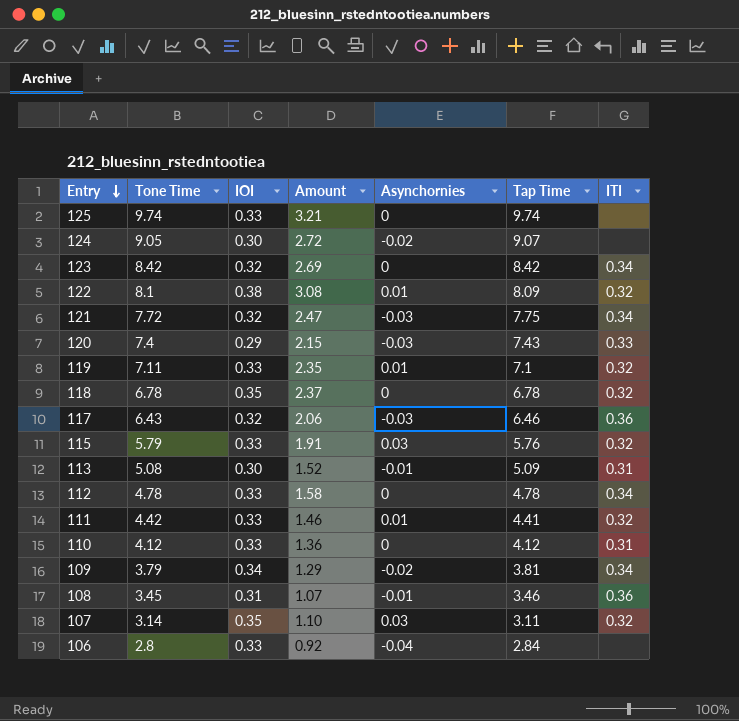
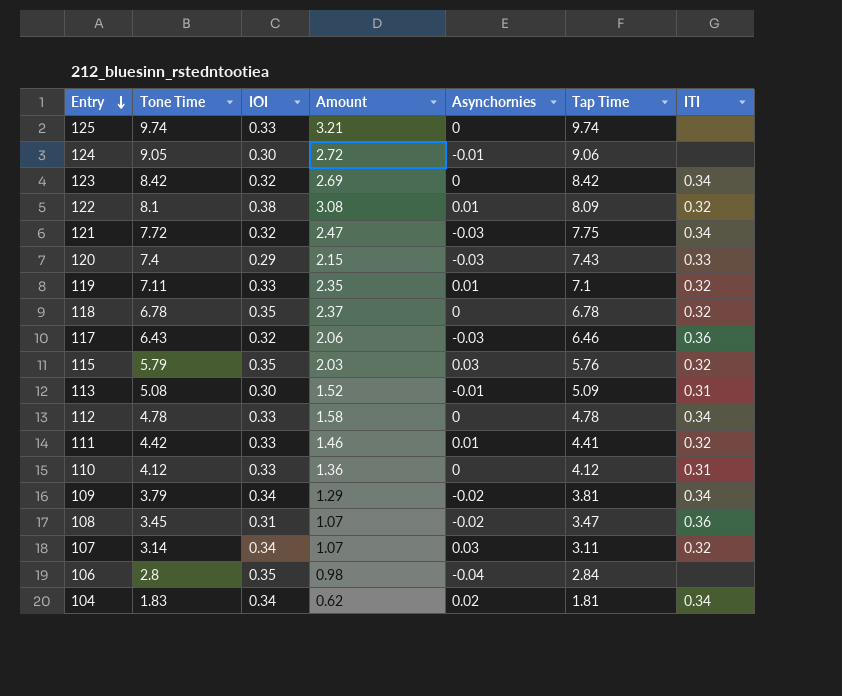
124 | Asynchornies: -0.02 -> -0.01
124 | Tap Time: 9.07 -> 9.06
115 | IOI: 0.33 -> 0.35
115 | Amount: 1.91 -> 2.03
108 | Asynchornies: -0.01 -> -0.02
108 | Tap Time: 3.46 -> 3.47
107 | IOI: 0.35 -> 0.34
107 | Amount: 1.10 -> 1.07
106 | IOI: 0.33 -> 0.35
106 | Amount: 0.92 -> 0.98
row 104: none -> 1.83 | 0.34 | 0.62 | 0.02 | 1.81 | 0.34

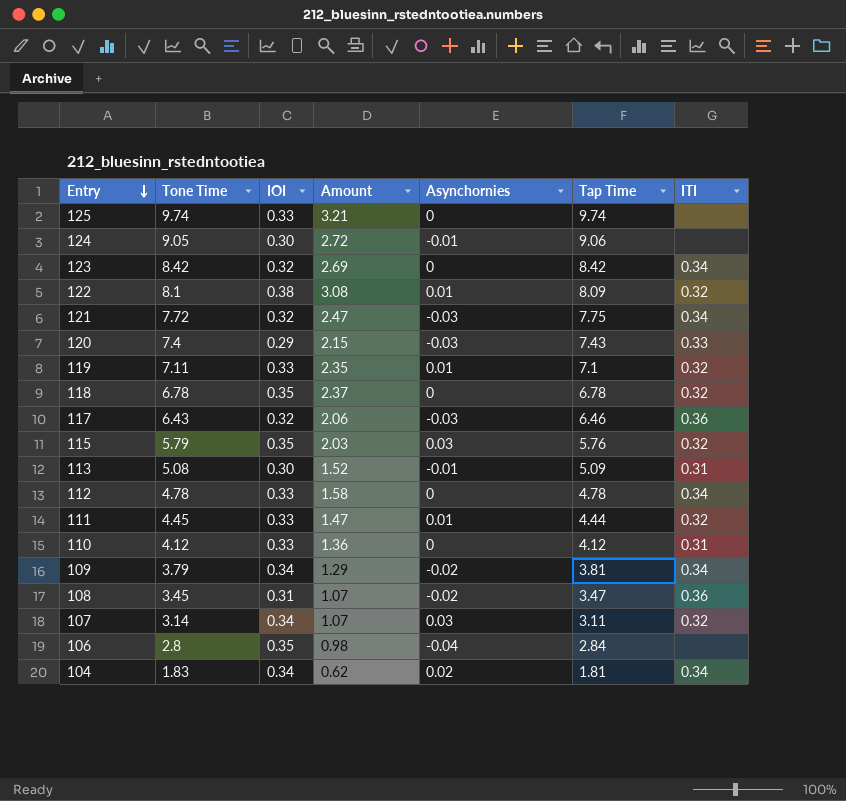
111 | Tone Time: 4.42 -> 4.45
111 | Amount: 1.46 -> 1.47
111 | Tap Time: 4.41 -> 4.44

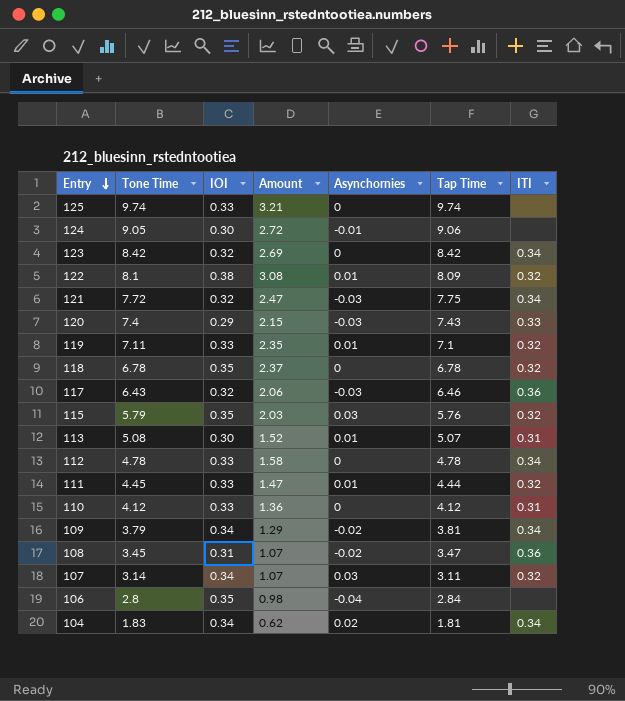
113 | Asynchornies: -0.01 -> 0.01
113 | Tap Time: 5.09 -> 5.07

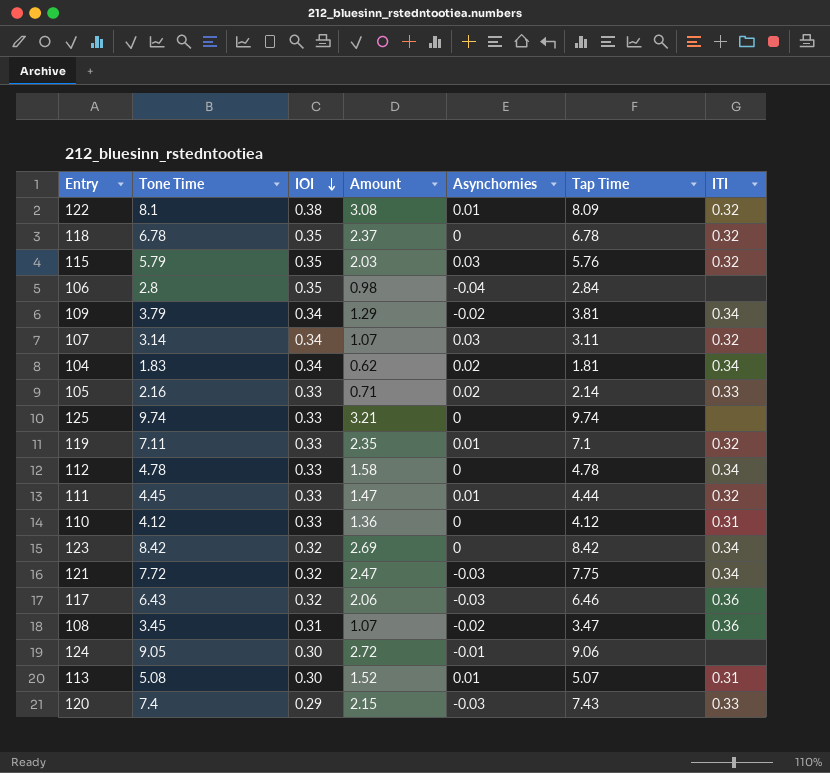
row order: Entry descending -> IOI descending
row 105: none -> 2.16 | 0.33 | 0.71 | 0.02 | 2.14 | 0.33

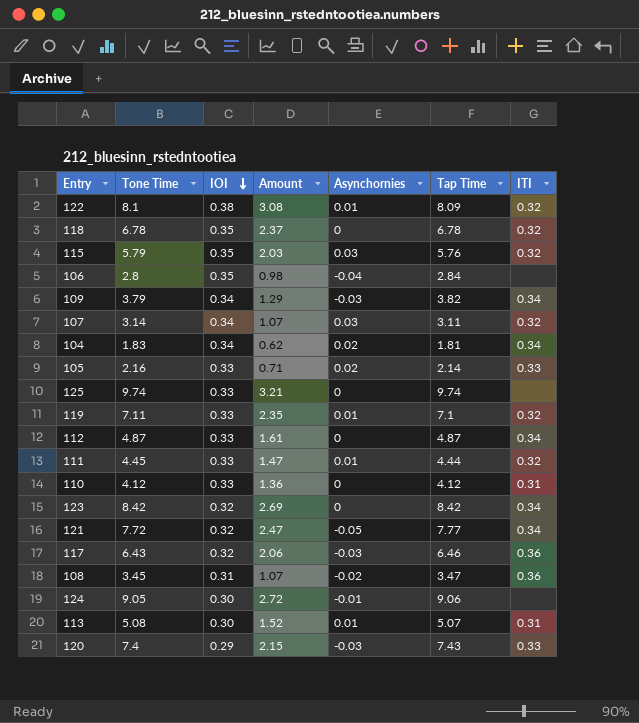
109 | Asynchornies: -0.02 -> -0.03
109 | Tap Time: 3.81 -> 3.82
112 | Tone Time: 4.78 -> 4.87
112 | Amount: 1.58 -> 1.61
112 | Tap Time: 4.78 -> 4.87
121 | Asynchornies: -0.03 -> -0.05
121 | Tap Time: 7.75 -> 7.77

